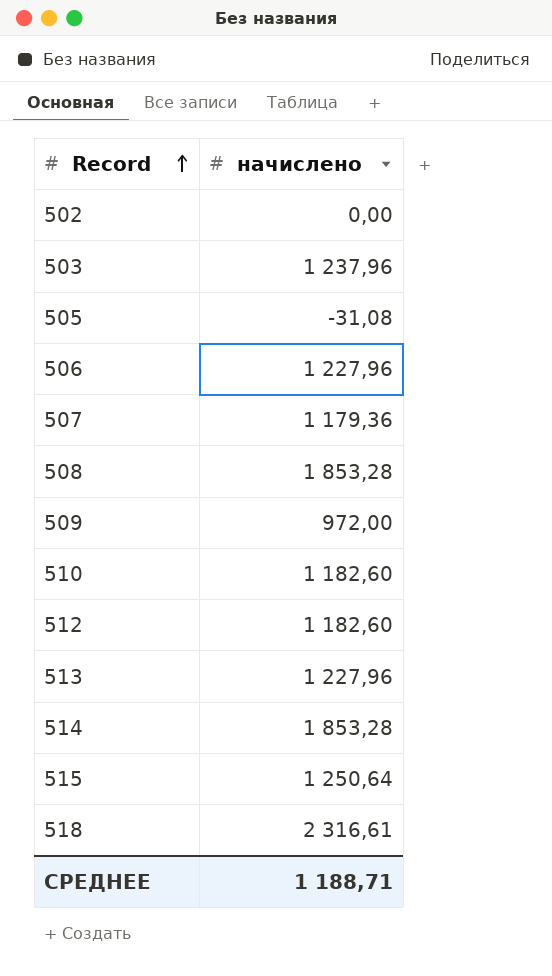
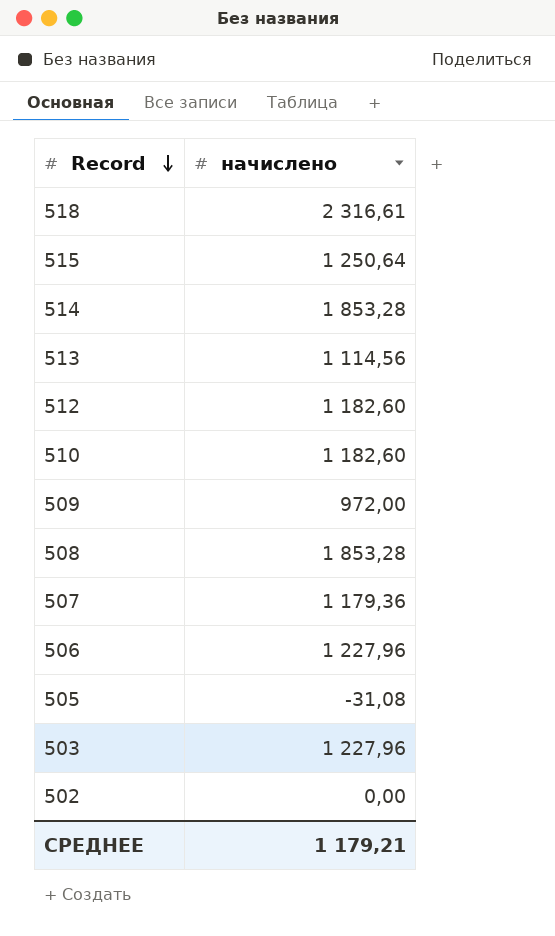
row order: Record ascending -> Record descending
513 | начислено: 1 227,96 -> 1 114,56
503 | начислено: 1 237,96 -> 1 227,96
СРЕДНЕЕ | начислено: 1 188,71 -> 1 179,21

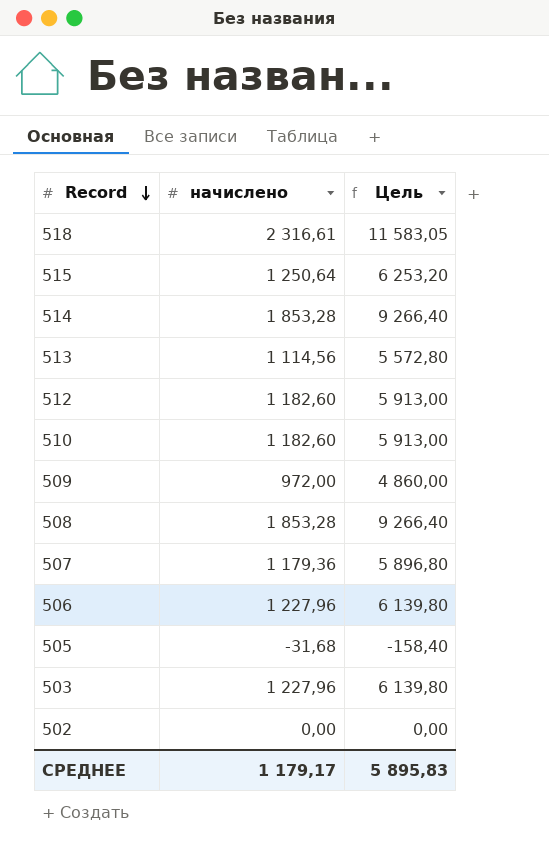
column Цель | formula: none -> [начислено] * 5
505 | начислено: -31,08 -> -31,68
СРЕДНЕЕ | начислено: 1 179,21 -> 1 179,17

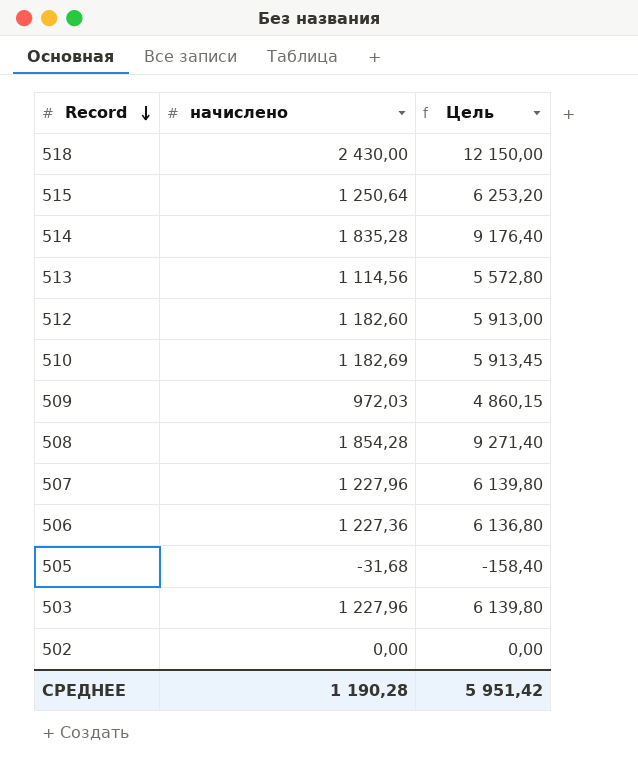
518 | начислено: 2 316,61 -> 2 430,00
518 | Цель: 11 583,05 -> 12 150,00
514 | начислено: 1 853,28 -> 1 835,28
514 | Цель: 9 266,40 -> 9 176,40
510 | начислено: 1 182,60 -> 1 182,69
510 | Цель: 5 913,00 -> 5 913,45
509 | начислено: 972,00 -> 972,03
509 | Цель: 4 860,00 -> 4 860,15
508 | начислено: 1 853,28 -> 1 854,28
508 | Цель: 9 266,40 -> 9 271,40
507 | начислено: 1 179,36 -> 1 227,96
507 | Цель: 5 896,80 -> 6 139,80
506 | начислено: 1 227,96 -> 1 227,36
506 | Цель: 6 139,80 -> 6 136,80
СРЕДНЕЕ | начислено: 1 179,17 -> 1 190,28
СРЕДНЕЕ | Цель: 5 895,83 -> 5 951,42

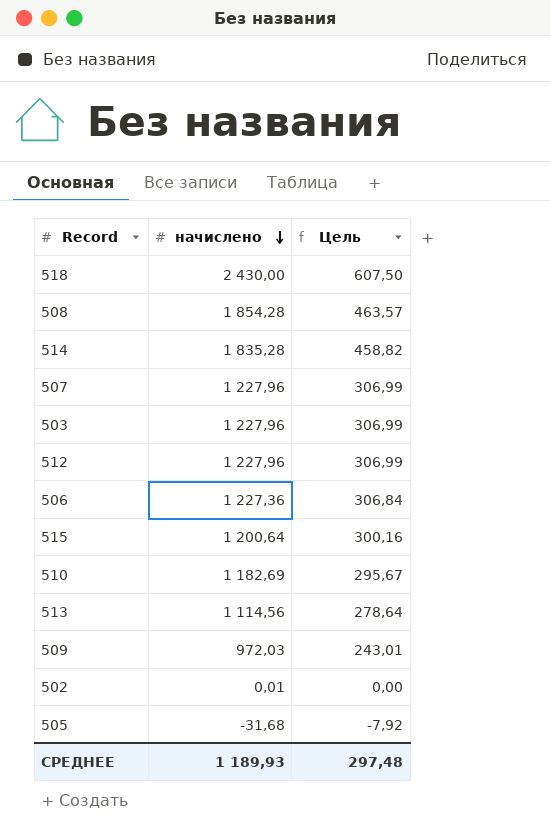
row order: Record descending -> начислено descending
column Цель | formula: [начислено] * 5 -> [начислено] * 0,25
512 | начислено: 1 182,60 -> 1 227,96
515 | начислено: 1 250,64 -> 1 200,64
502 | начислено: 0,00 -> 0,01
СРЕДНЕЕ | начислено: 1 190,28 -> 1 189,93
СРЕДНЕЕ | Цель: 5 951,42 -> 297,48

